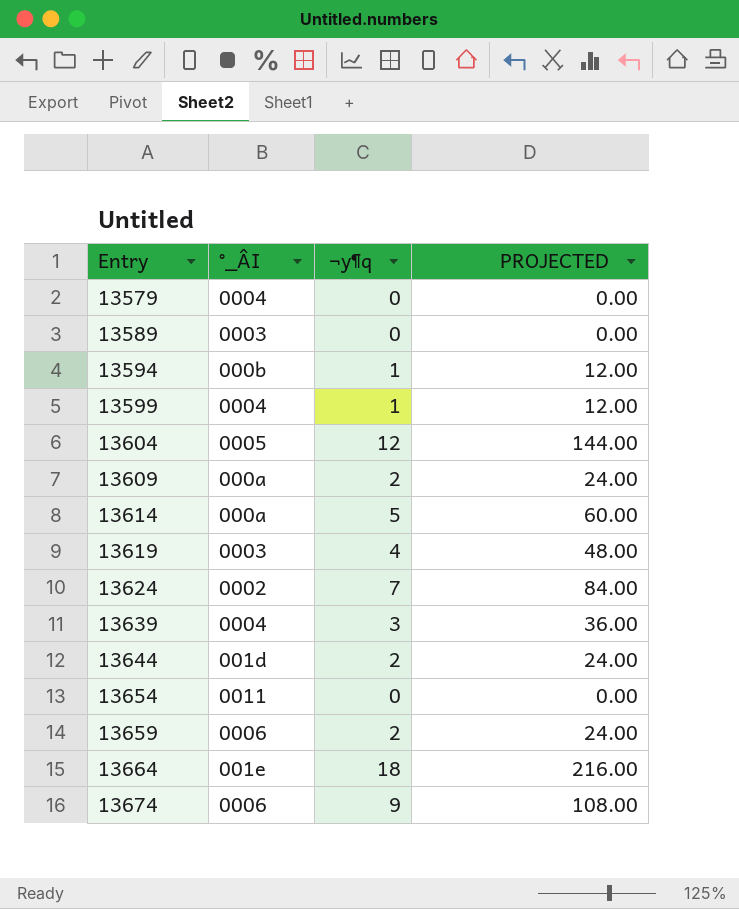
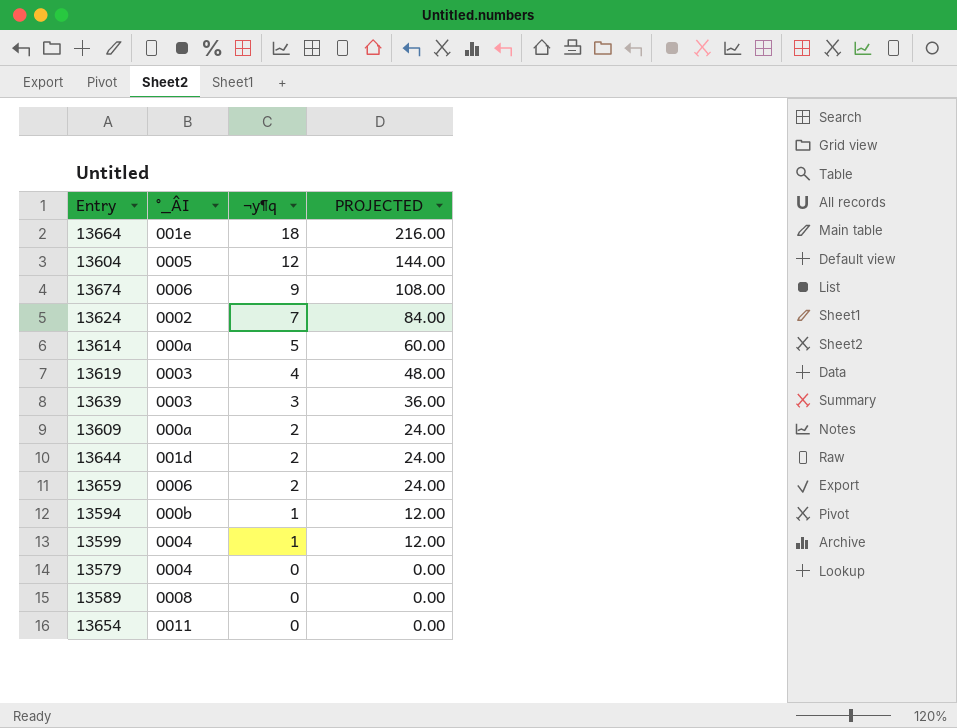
row order: Entry ascending -> ¬y¶q descending
13639 | °_ÂI: 0004 -> 0003
13589 | °_ÂI: 0003 -> 0008

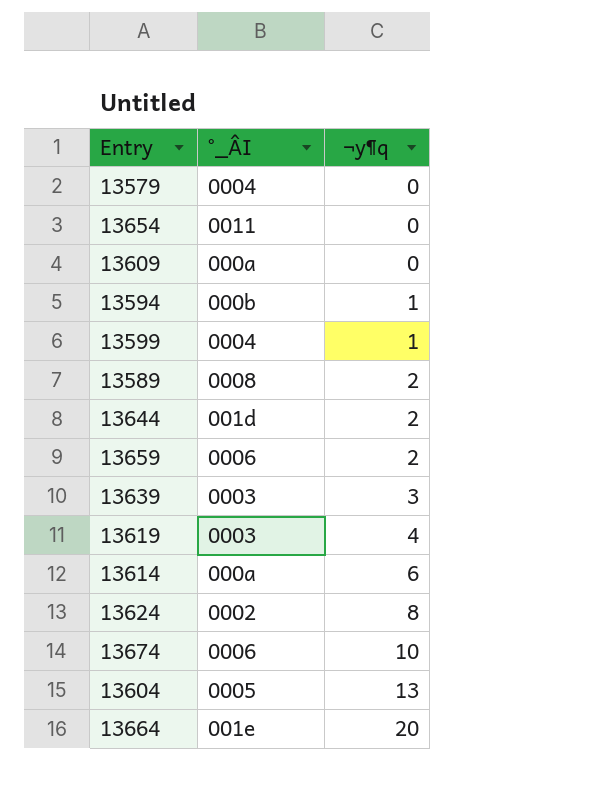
row order: ¬y¶q descending -> ¬y¶q ascending
column PROJECTED | formula: [¬y¶q] * 12 -> none
13609 | ¬y¶q: 2 -> 0
13589 | ¬y¶q: 0 -> 2
13614 | ¬y¶q: 5 -> 6
13624 | ¬y¶q: 7 -> 8
13674 | ¬y¶q: 9 -> 10
13604 | ¬y¶q: 12 -> 13
13664 | ¬y¶q: 18 -> 20

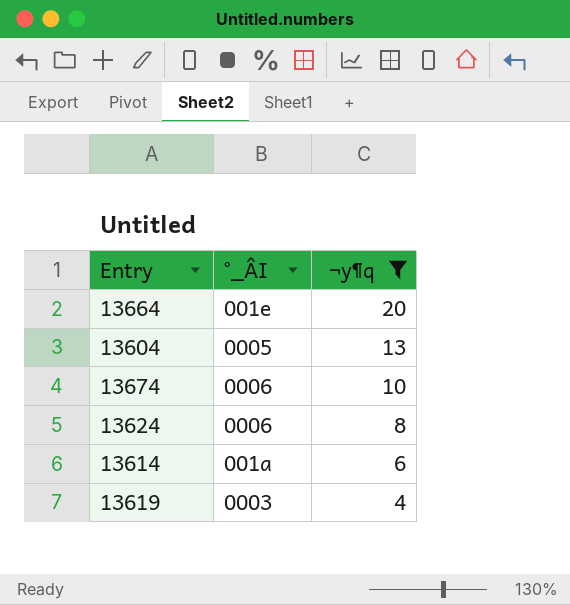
filter: none -> ¬y¶q >= 4
row order: ¬y¶q ascending -> ¬y¶q descending
13624 | °_ÂI: 0002 -> 0006
13614 | °_ÂI: 000a -> 001a

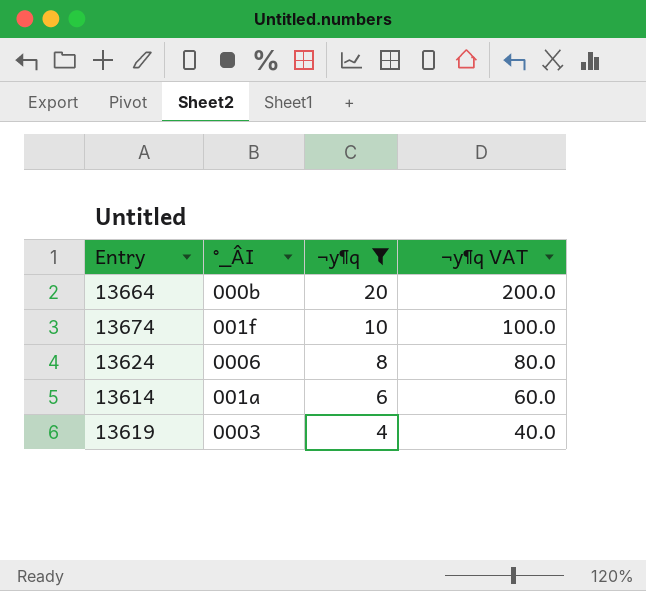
column ¬y¶q VAT | formula: none -> [¬y¶q] * 10
row 13604: 0005 | 13 -> none
13664 | °_ÂI: 001e -> 000b
13674 | °_ÂI: 0006 -> 001f

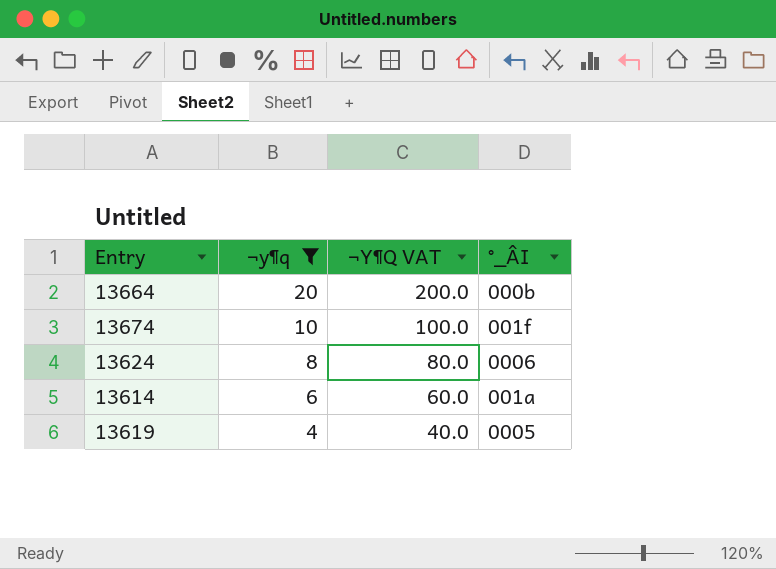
column name: ¬y¶q VAT -> ¬Y¶Q VAT
column °_ÂI | position: 2 -> 4
13619 | °_ÂI: 0003 -> 0005

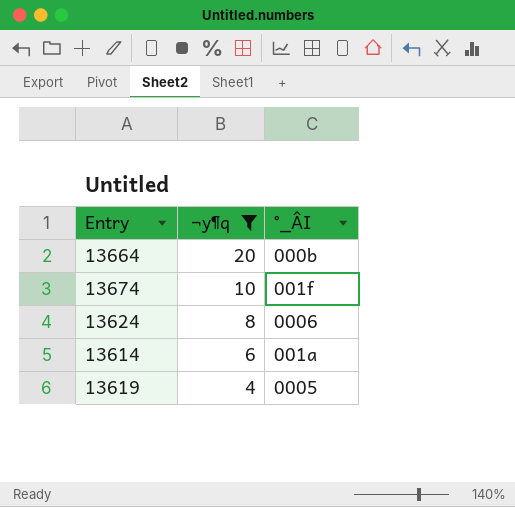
column ¬Y¶Q VAT | formula: [¬y¶q] * 10 -> none

